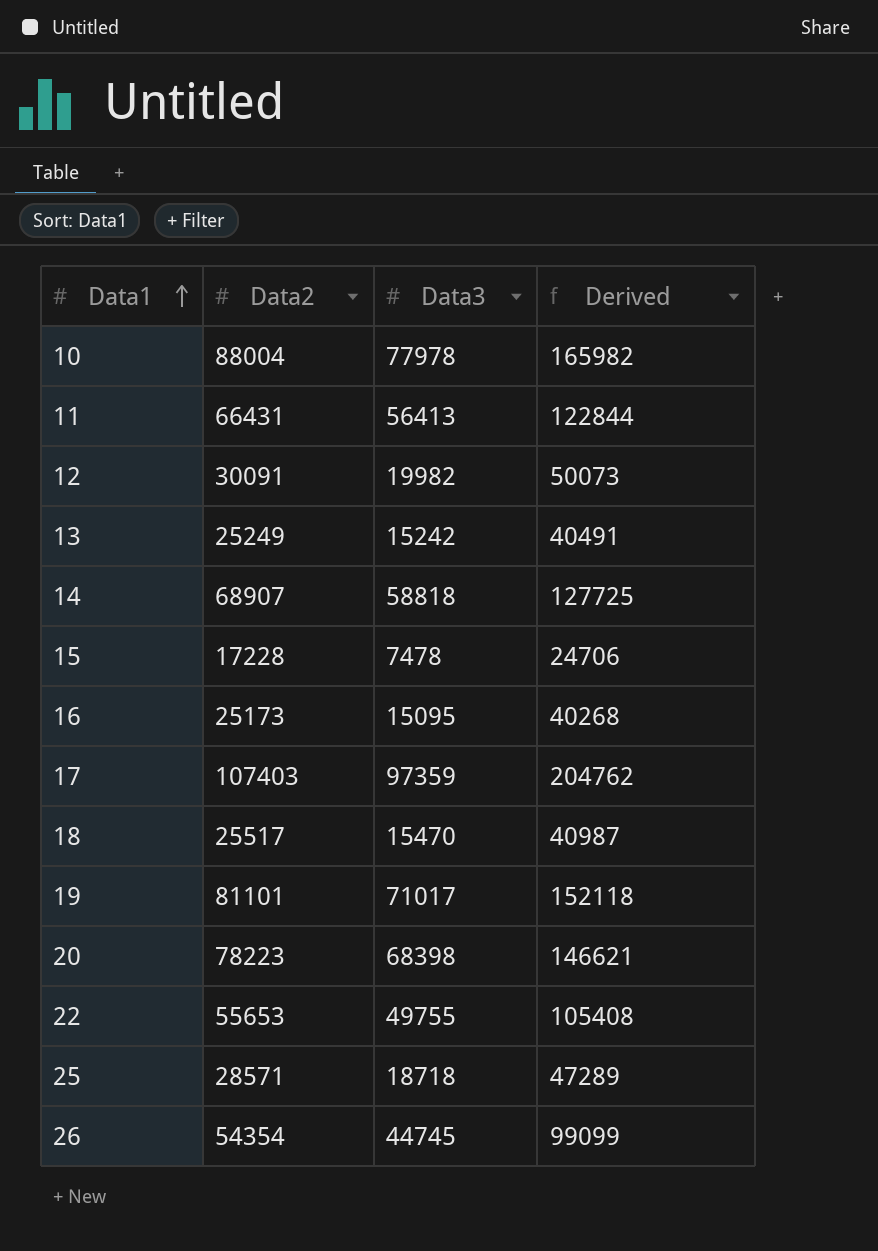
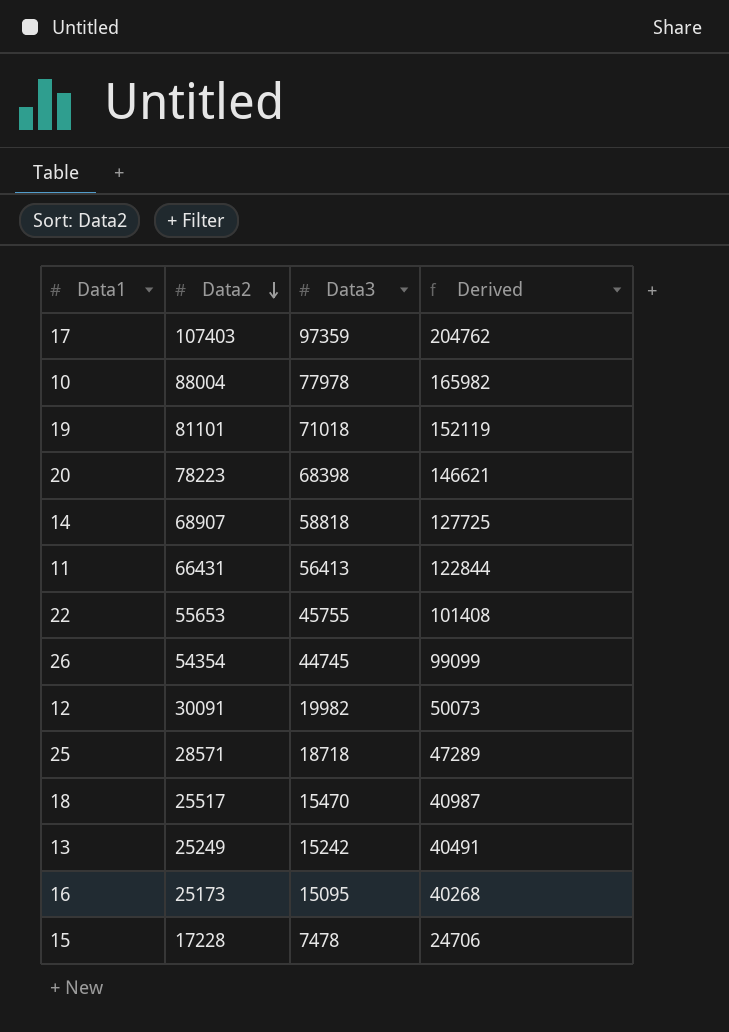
row order: Data1 ascending -> Data2 descending
19 | Data3: 71017 -> 71018
19 | Derived: 152118 -> 152119
22 | Data3: 49755 -> 45755
22 | Derived: 105408 -> 101408

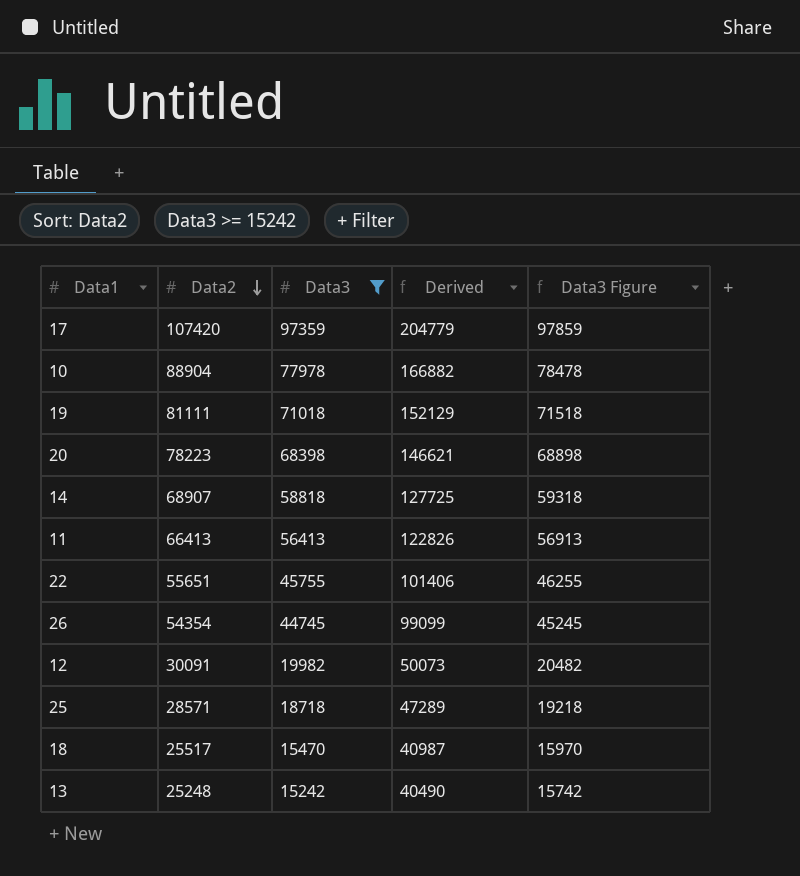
filter: none -> Data3 >= 15242
column Data3 Figure | formula: none -> [Data3] + 500
17 | Data2: 107403 -> 107420
17 | Derived: 204762 -> 204779
10 | Data2: 88004 -> 88904
10 | Derived: 165982 -> 166882
19 | Data2: 81101 -> 81111
19 | Derived: 152119 -> 152129
11 | Data2: 66431 -> 66413
11 | Derived: 122844 -> 122826
22 | Data2: 55653 -> 55651
22 | Derived: 101408 -> 101406
13 | Data2: 25249 -> 25248
13 | Derived: 40491 -> 40490

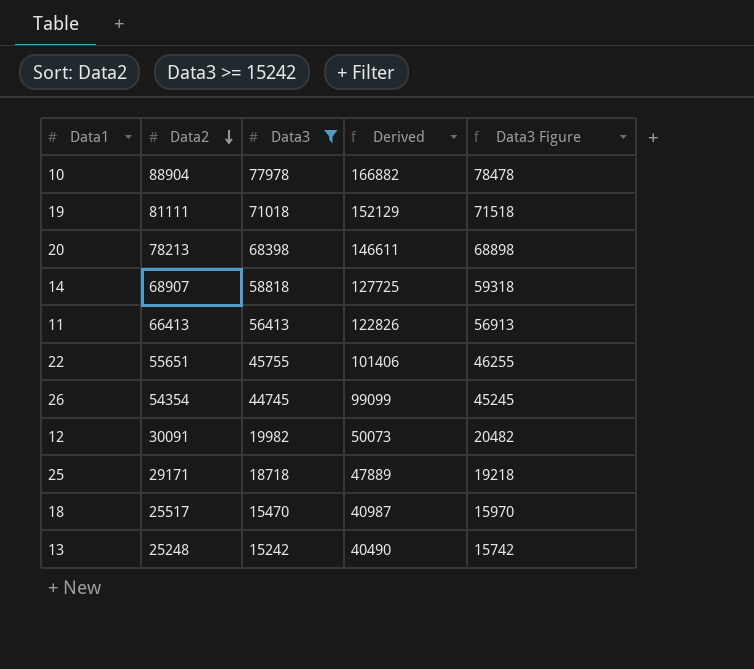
row 17: 107420 | 97359 | 204779 | 97859 -> none
20 | Data2: 78223 -> 78213
20 | Derived: 146621 -> 146611
25 | Data2: 28571 -> 29171
25 | Derived: 47289 -> 47889

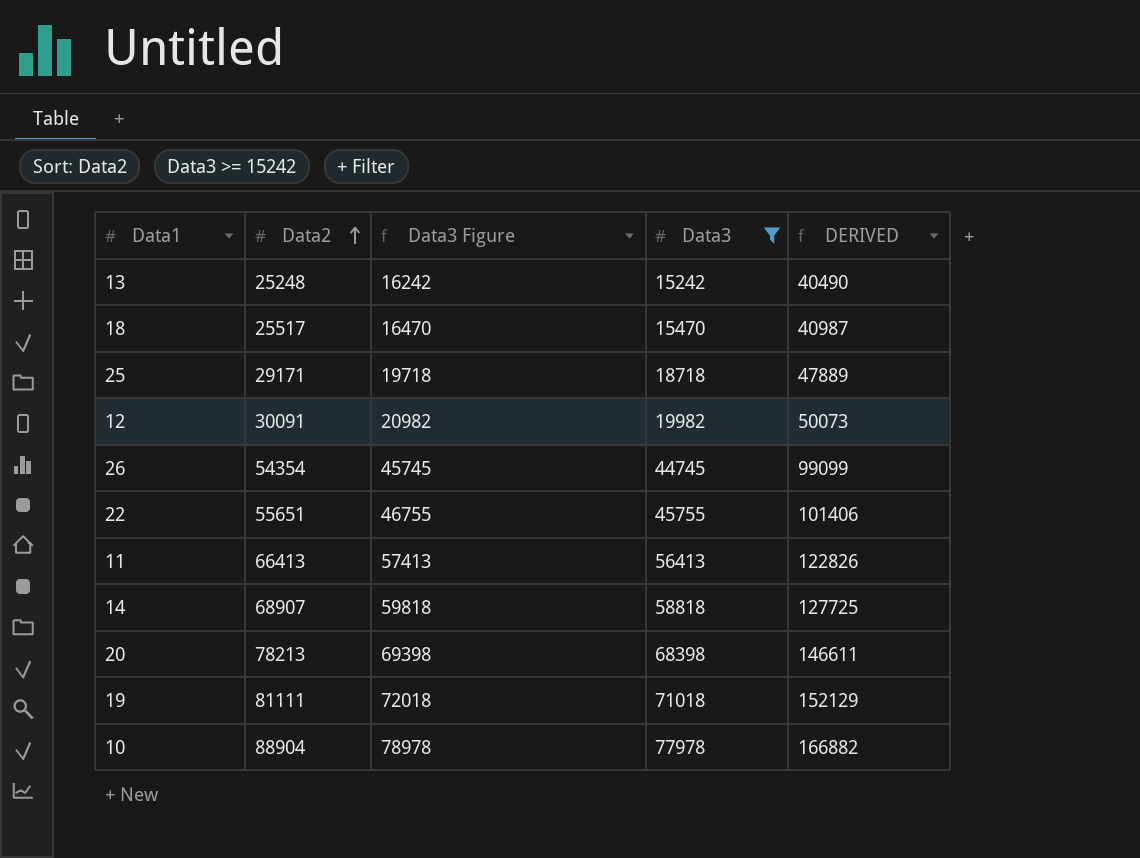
row order: Data2 descending -> Data2 ascending
column Data3 Figure | formula: [Data3] + 500 -> [Data3] + 1000
column Data3 Figure | position: 5 -> 3
column name: Derived -> DERIVED

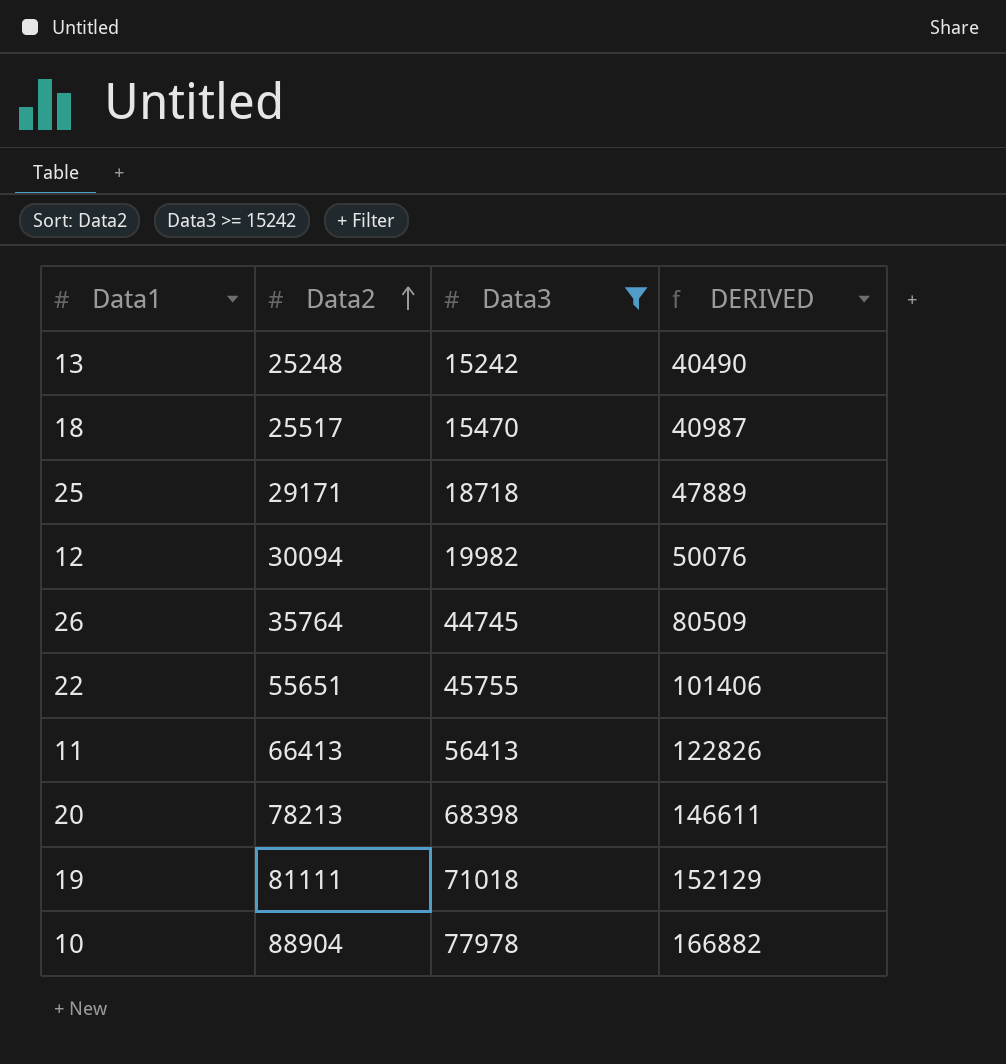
column Data3 Figure | formula: [Data3] + 1000 -> none
row 14: 68907 | 59818 | 58818 | 127725 -> none
12 | Data2: 30091 -> 30094
12 | DERIVED: 50073 -> 50076
26 | Data2: 54354 -> 35764
26 | DERIVED: 99099 -> 80509

